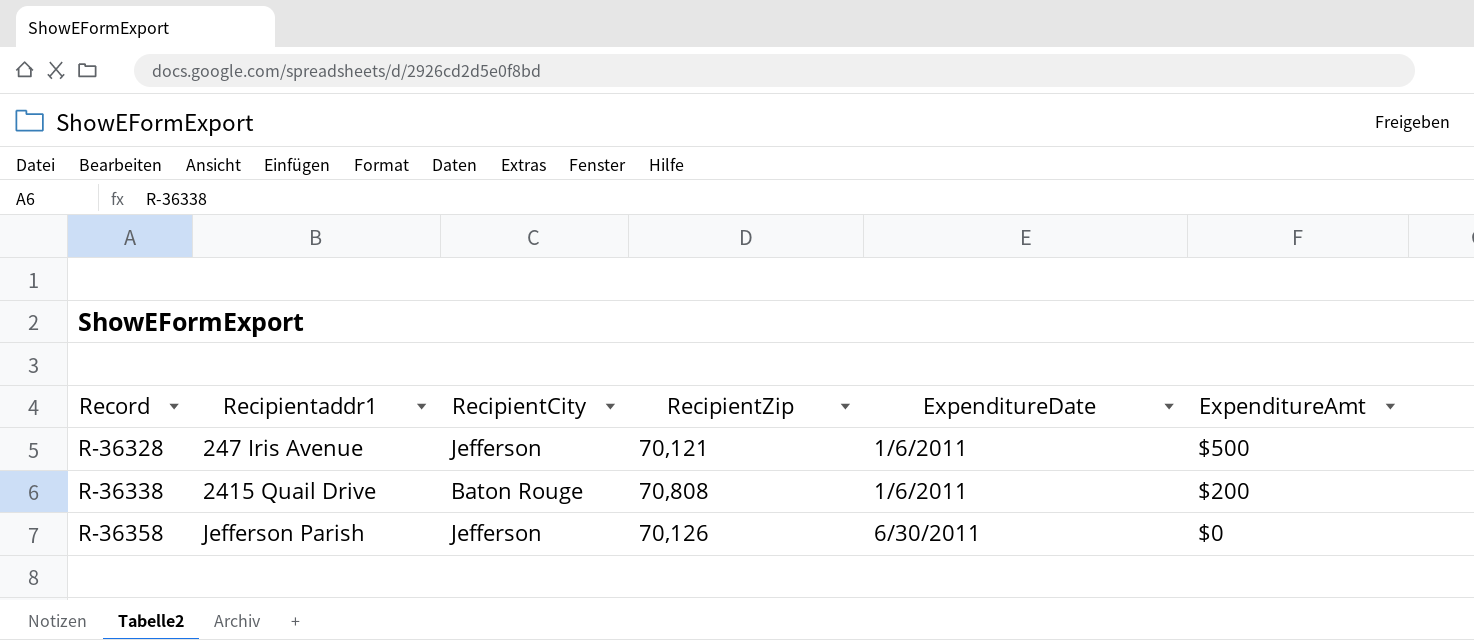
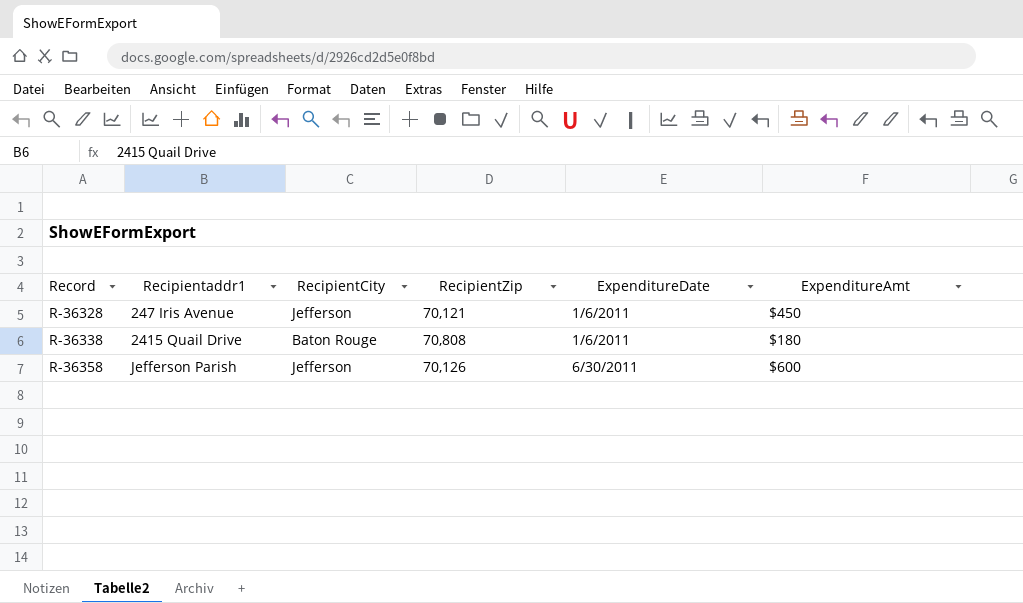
R-36328 | ExpenditureAmt: $500 -> $450
R-36338 | ExpenditureAmt: $200 -> $180
R-36358 | ExpenditureAmt: $0 -> $600

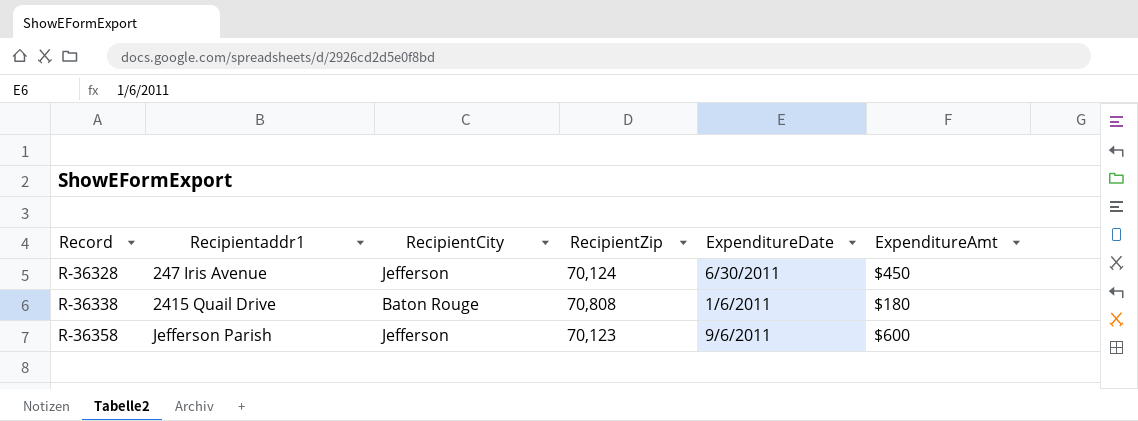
R-36328 | RecipientZip: 70,121 -> 70,124
R-36328 | ExpenditureDate: 1/6/2011 -> 6/30/2011
R-36358 | RecipientZip: 70,126 -> 70,123
R-36358 | ExpenditureDate: 6/30/2011 -> 9/6/2011

